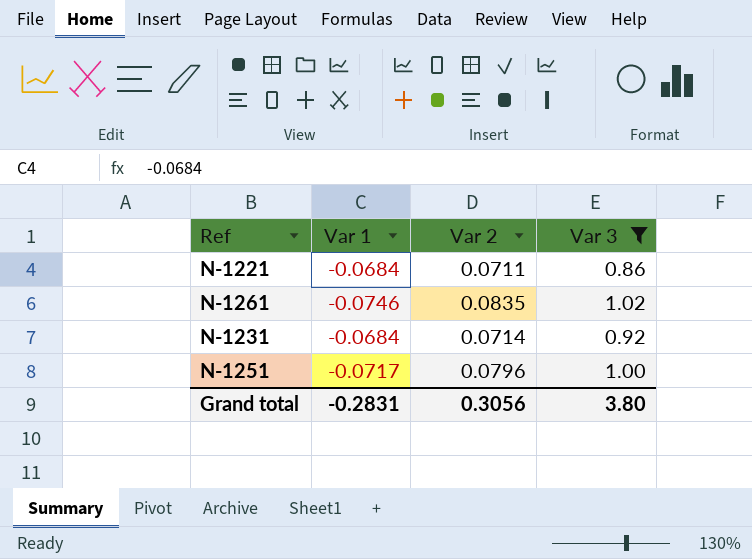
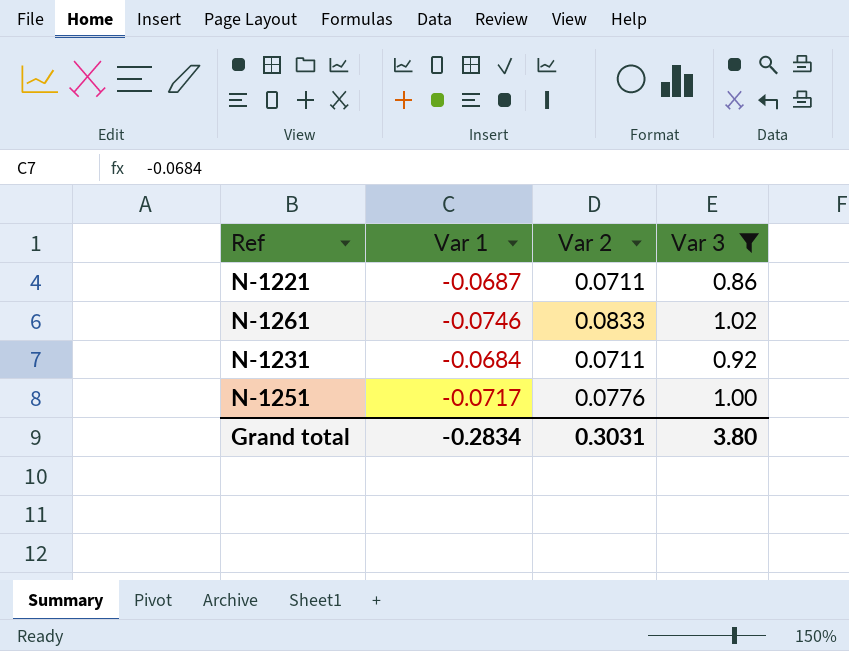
N-1221 | Var 1: -0.0684 -> -0.0687
N-1261 | Var 2: 0.0835 -> 0.0833
N-1231 | Var 2: 0.0714 -> 0.0711
N-1251 | Var 2: 0.0796 -> 0.0776
Grand total | Var 1: -0.2831 -> -0.2834
Grand total | Var 2: 0.3056 -> 0.3031

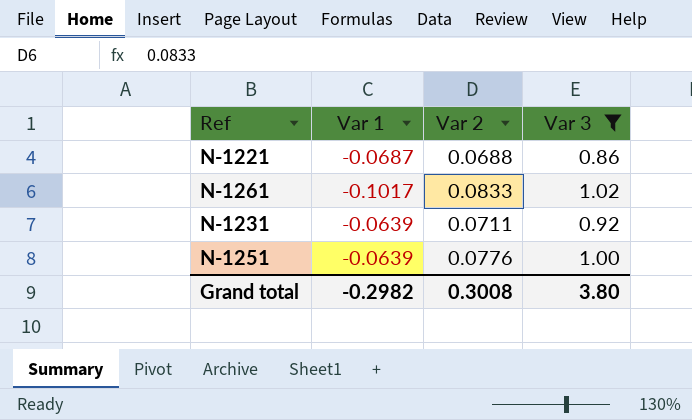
N-1221 | Var 2: 0.0711 -> 0.0688
N-1261 | Var 1: -0.0746 -> -0.1017
N-1231 | Var 1: -0.0684 -> -0.0639
N-1251 | Var 1: -0.0717 -> -0.0639
Grand total | Var 1: -0.2834 -> -0.2982
Grand total | Var 2: 0.3031 -> 0.3008

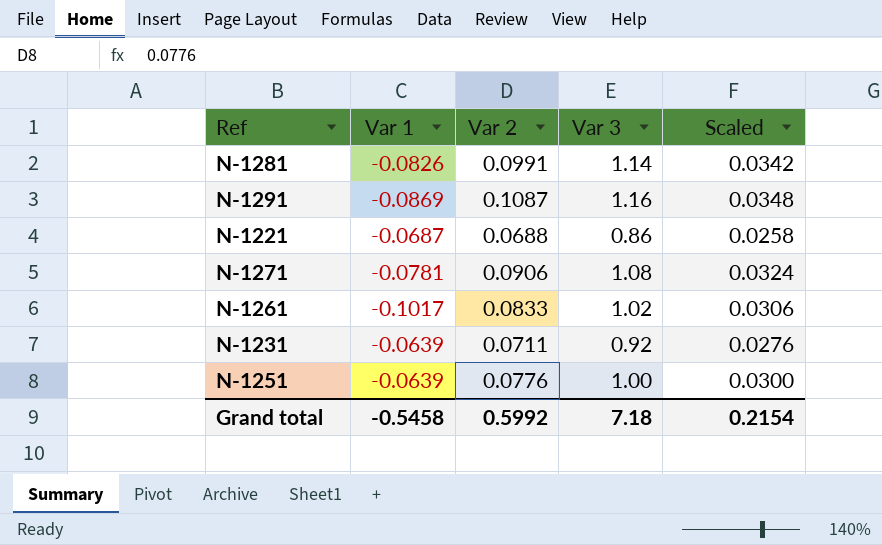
filter: Var 3 <= 1.02 -> none
column Scaled | formula: none -> [Var 3] * 0.03
Grand total | Var 1: -0.2982 -> -0.5458
Grand total | Var 2: 0.3008 -> 0.5992
Grand total | Var 3: 3.80 -> 7.18

